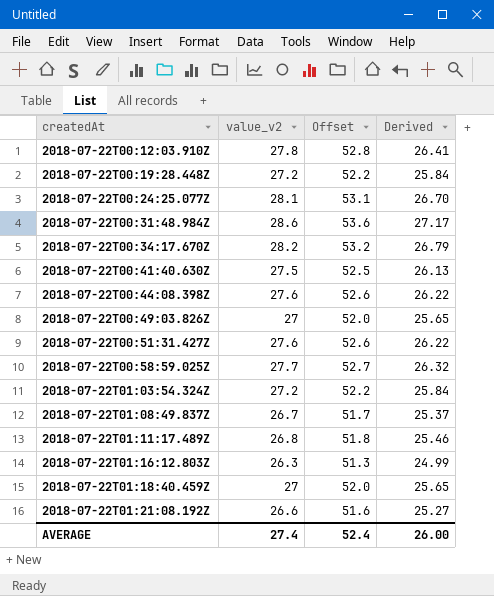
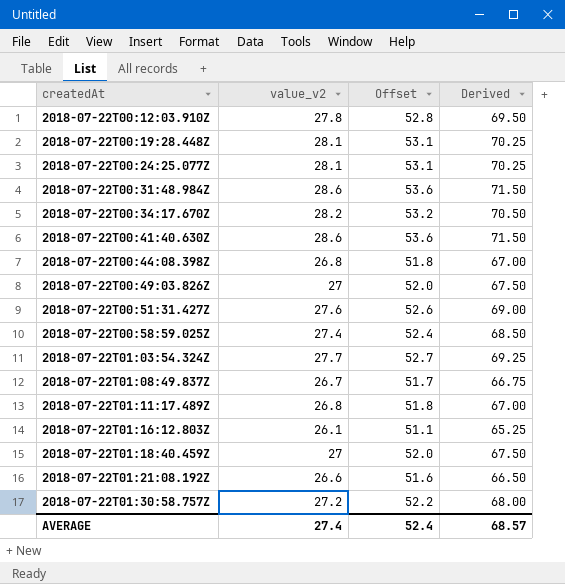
column Derived | formula: [value_v2] * 0.95 -> [value_v2] * 2.5
2018-07-22T00:19:28.448Z | value_v2: 27.2 -> 28.1
2018-07-22T00:19:28.448Z | Offset: 52.2 -> 53.1
2018-07-22T00:41:40.630Z | value_v2: 27.5 -> 28.6
2018-07-22T00:41:40.630Z | Offset: 52.5 -> 53.6
2018-07-22T00:44:08.398Z | value_v2: 27.6 -> 26.8
2018-07-22T00:44:08.398Z | Offset: 52.6 -> 51.8
2018-07-22T00:58:59.025Z | value_v2: 27.7 -> 27.4
2018-07-22T00:58:59.025Z | Offset: 52.7 -> 52.4
2018-07-22T01:03:54.324Z | value_v2: 27.2 -> 27.7
2018-07-22T01:03:54.324Z | Offset: 52.2 -> 52.7
2018-07-22T01:16:12.803Z | value_v2: 26.3 -> 26.1
2018-07-22T01:16:12.803Z | Offset: 51.3 -> 51.1
row 2018-07-22T01:30:58.757Z: none -> 27.2 | 52.2 | 68.00
AVERAGE | Derived: 26.00 -> 68.57

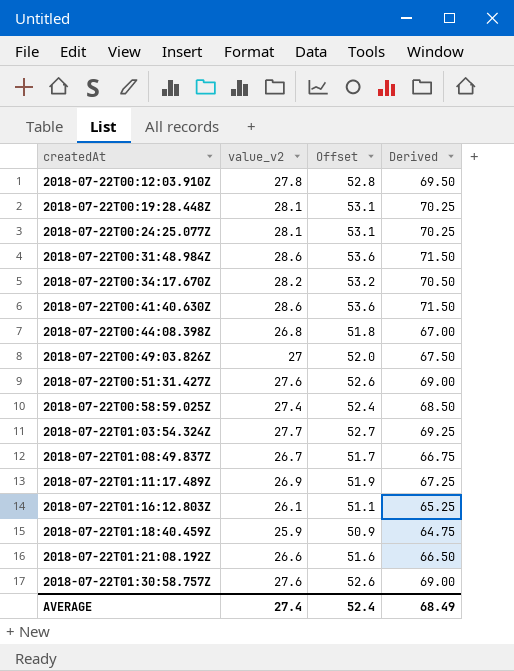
2018-07-22T01:11:17.489Z | value_v2: 26.8 -> 26.9
2018-07-22T01:11:17.489Z | Offset: 51.8 -> 51.9
2018-07-22T01:11:17.489Z | Derived: 67.00 -> 67.25
2018-07-22T01:18:40.459Z | value_v2: 27 -> 25.9
2018-07-22T01:18:40.459Z | Offset: 52.0 -> 50.9
2018-07-22T01:18:40.459Z | Derived: 67.50 -> 64.75
2018-07-22T01:30:58.757Z | value_v2: 27.2 -> 27.6
2018-07-22T01:30:58.757Z | Offset: 52.2 -> 52.6
2018-07-22T01:30:58.757Z | Derived: 68.00 -> 69.00
AVERAGE | Derived: 68.57 -> 68.49

